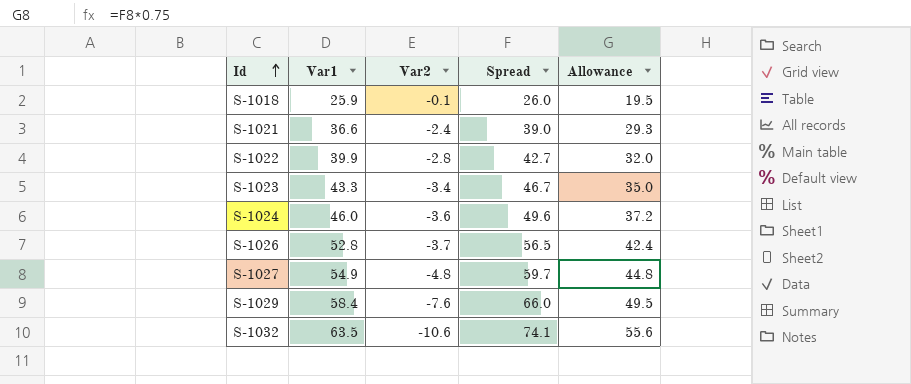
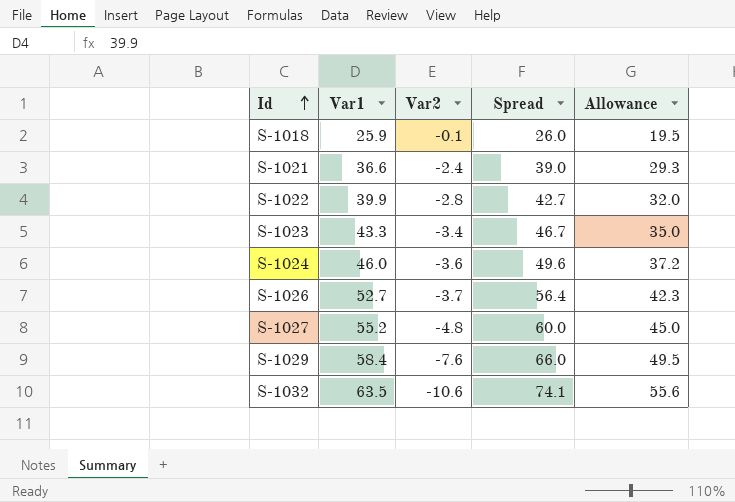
S-1026 | Var1: 52.8 -> 52.7
S-1026 | Spread: 56.5 -> 56.4
S-1026 | Allowance: 42.4 -> 42.3
S-1027 | Var1: 54.9 -> 55.2
S-1027 | Spread: 59.7 -> 60.0
S-1027 | Allowance: 44.8 -> 45.0

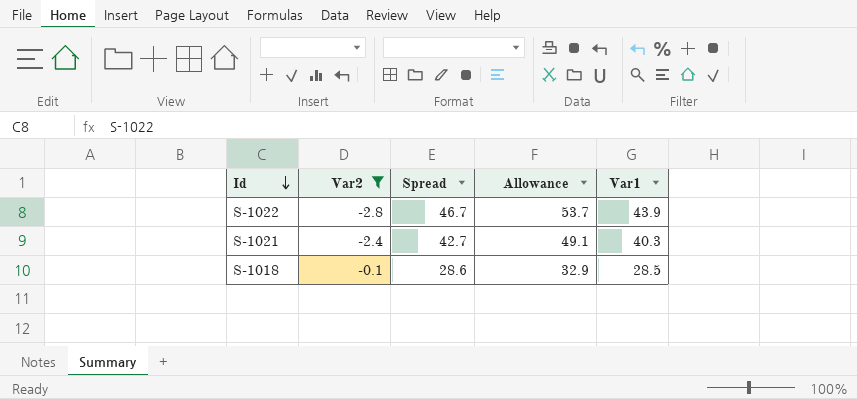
filter: none -> Var2 >= -2.8
row order: Id ascending -> Id descending
column Allowance | formula: [Spread] * 0.75 -> [Spread] * 1.15
column Var1 | position: 2 -> 5
S-1022 | Spread: 42.7 -> 46.7
S-1022 | Var1: 39.9 -> 43.9
S-1021 | Spread: 39.0 -> 42.7
S-1021 | Var1: 36.6 -> 40.3
S-1018 | Spread: 26.0 -> 28.6
S-1018 | Var1: 25.9 -> 28.5

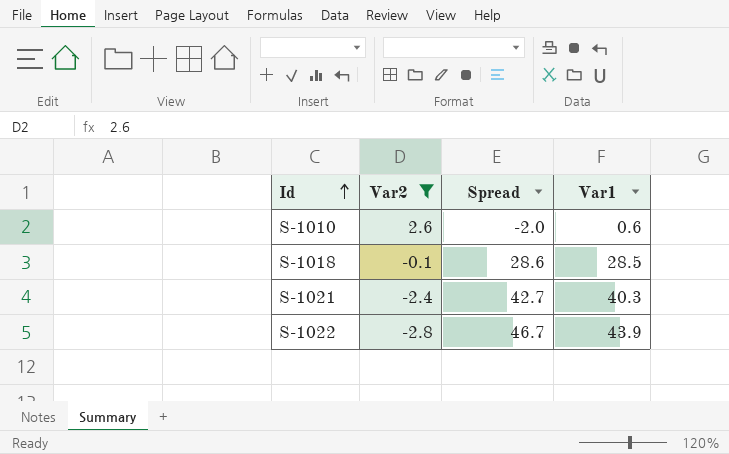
row order: Id descending -> Id ascending
column Allowance | formula: [Spread] * 1.15 -> none
row S-1010: none -> 2.6 | -2.0 | 0.6

